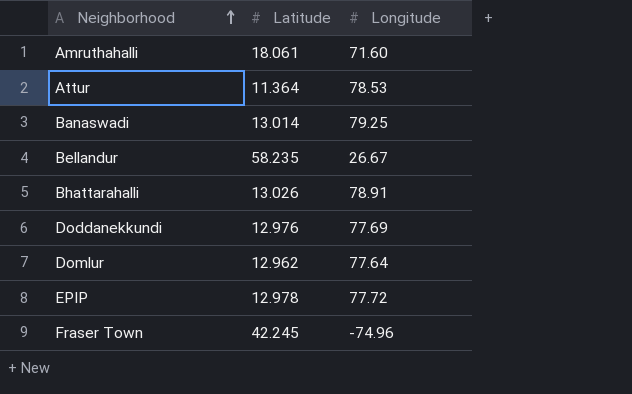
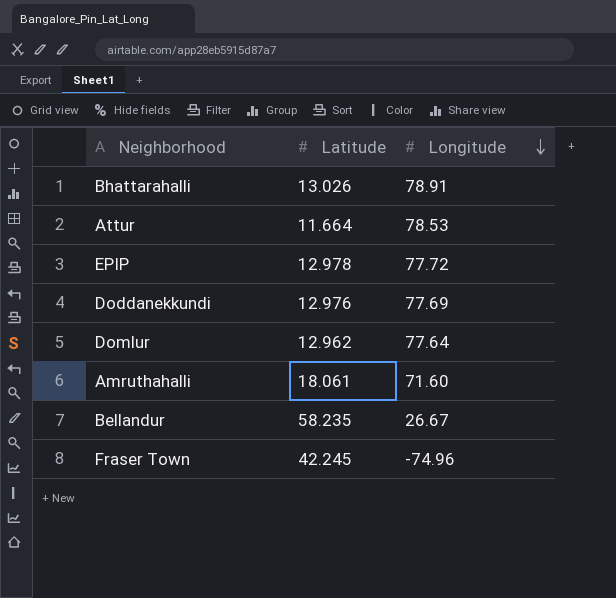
row order: Neighborhood ascending -> Longitude descending
row Banaswadi: 13.014 | 79.25 -> none
Attur | Latitude: 11.364 -> 11.664

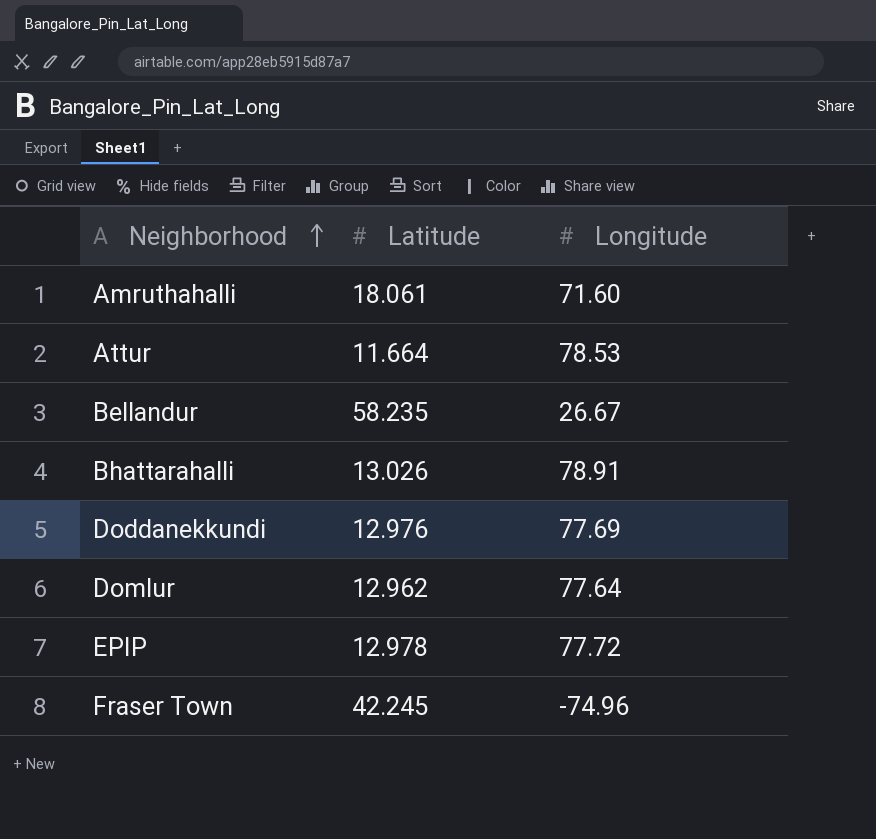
row order: Longitude descending -> Neighborhood ascending

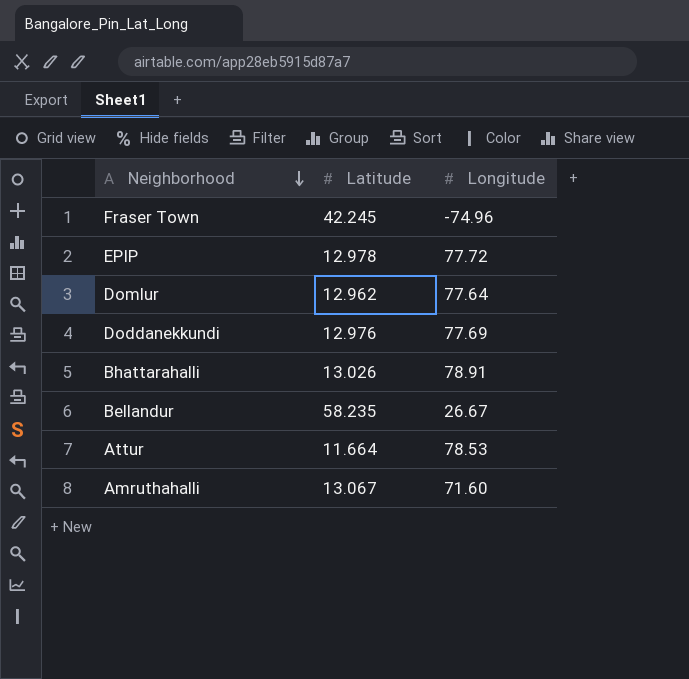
row order: Neighborhood ascending -> Neighborhood descending
Amruthahalli | Latitude: 18.061 -> 13.067

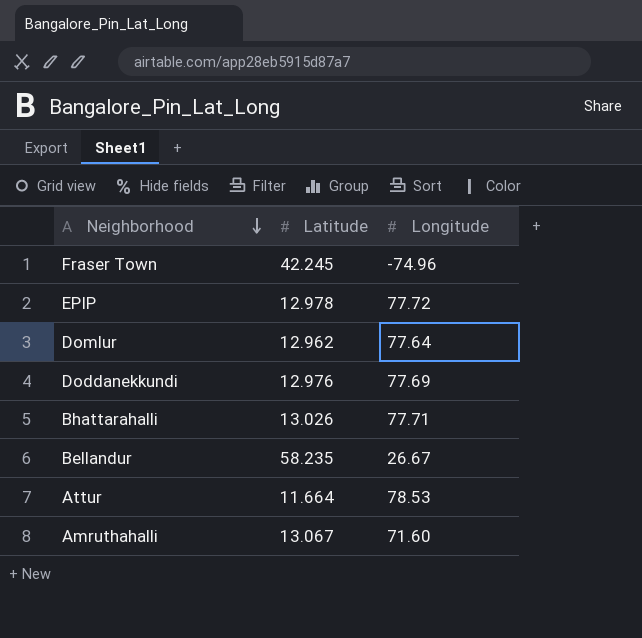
Bhattarahalli | Longitude: 78.91 -> 77.71

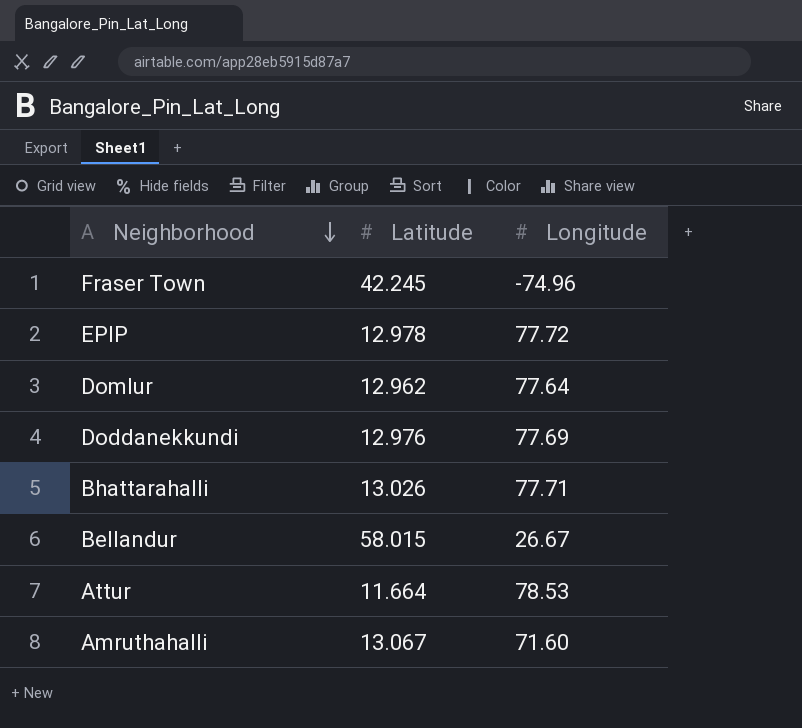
Bellandur | Latitude: 58.235 -> 58.015

